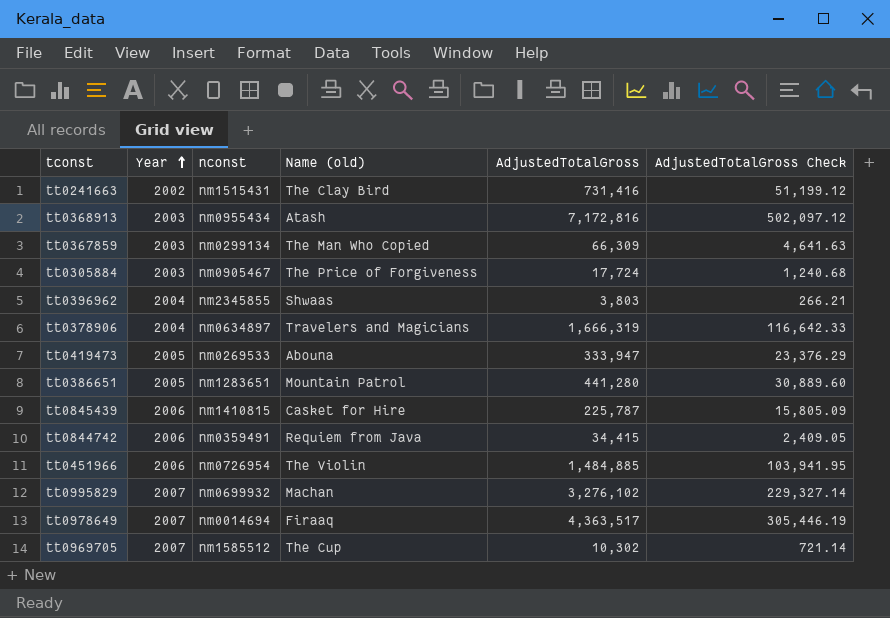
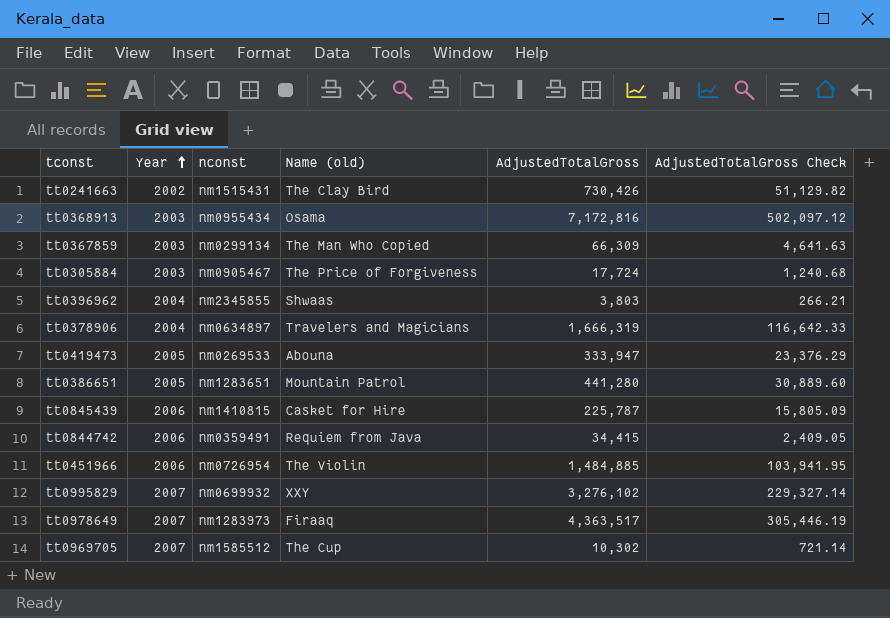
tt0241663 | AdjustedTotalGross: 731,416 -> 730,426
tt0241663 | AdjustedTotalGross Check: 51,199.12 -> 51,129.82
tt0368913 | Name (old): Atash -> Osama
tt0995829 | Name (old): Machan -> XXY
tt0978649 | nconst: nm0014694 -> nm1283973

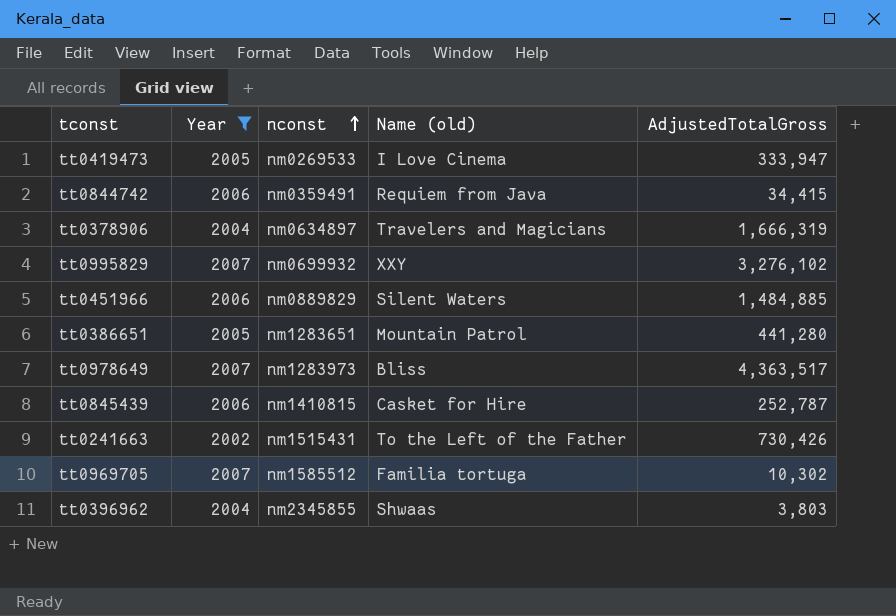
filter: none -> Year != 2003
row order: Year ascending -> nconst ascending
column AdjustedTotalGross Check | formula: [AdjustedTotalGross] * 0.07 -> none
tt0419473 | Name (old): Abouna -> I Love Cinema
tt0451966 | nconst: nm0726954 -> nm0889829
tt0451966 | Name (old): The Violin -> Silent Waters
tt0978649 | Name (old): Firaaq -> Bliss
tt0845439 | AdjustedTotalGross: 225,787 -> 252,787
tt0241663 | Name (old): The Clay Bird -> To the Left of the Father
tt0969705 | Name (old): The Cup -> Familia tortuga

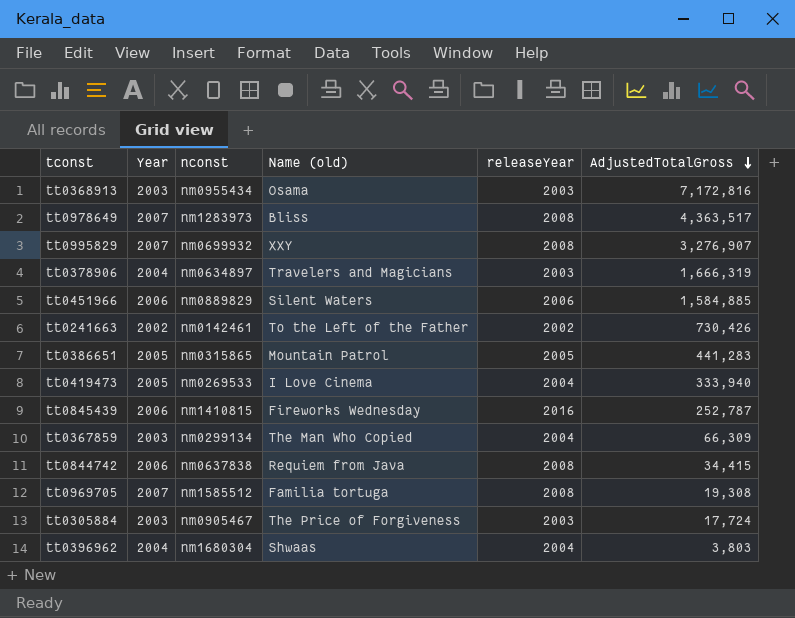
filter: Year != 2003 -> none
row order: nconst ascending -> AdjustedTotalGross descending
column releaseYear | position: none -> 5
tt0995829 | AdjustedTotalGross: 3,276,102 -> 3,276,907
tt0451966 | AdjustedTotalGross: 1,484,885 -> 1,584,885
tt0241663 | nconst: nm1515431 -> nm0142461
tt0386651 | nconst: nm1283651 -> nm0315865
tt0386651 | AdjustedTotalGross: 441,280 -> 441,283
tt0419473 | AdjustedTotalGross: 333,947 -> 333,940
tt0845439 | Name (old): Casket for Hire -> Fireworks Wednesday
tt0844742 | nconst: nm0359491 -> nm0637838
tt0969705 | AdjustedTotalGross: 10,302 -> 19,308
tt0396962 | nconst: nm2345855 -> nm1680304

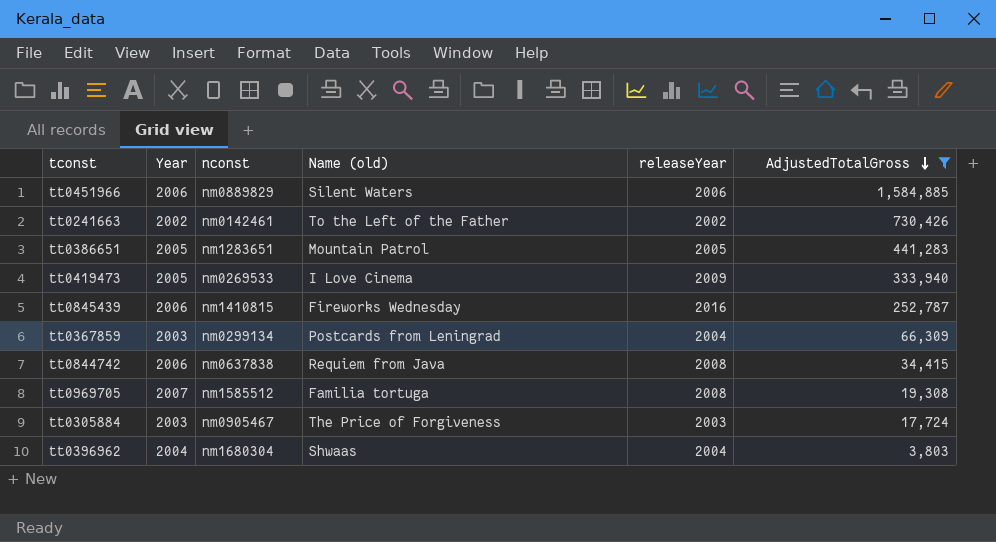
filter: none -> AdjustedTotalGross <= 1,584,885
tt0386651 | nconst: nm0315865 -> nm1283651
tt0419473 | releaseYear: 2004 -> 2009
tt0367859 | Name (old): The Man Who Copied -> Postcards from Leningrad

